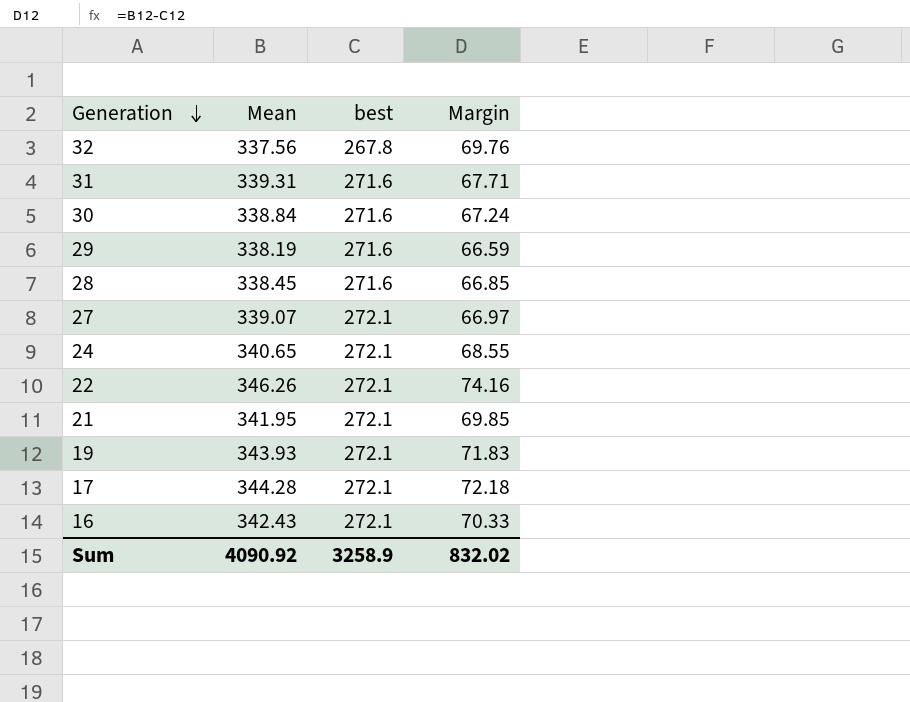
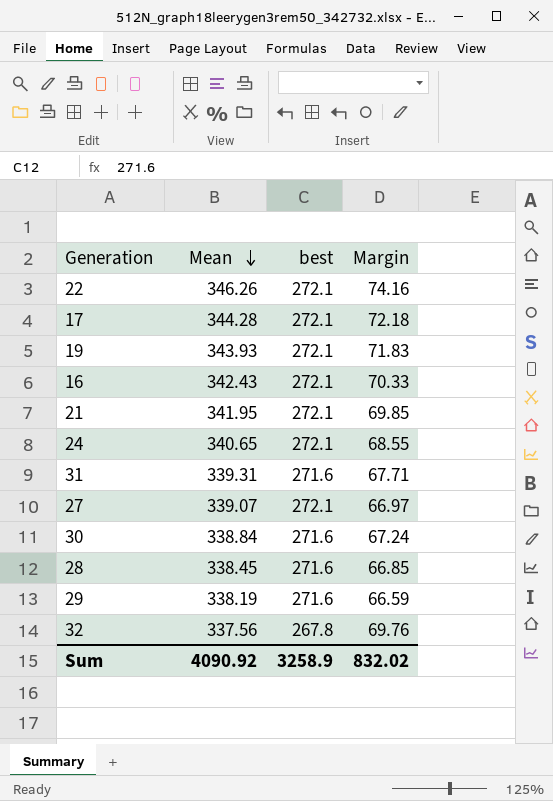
row order: Generation descending -> Mean descending

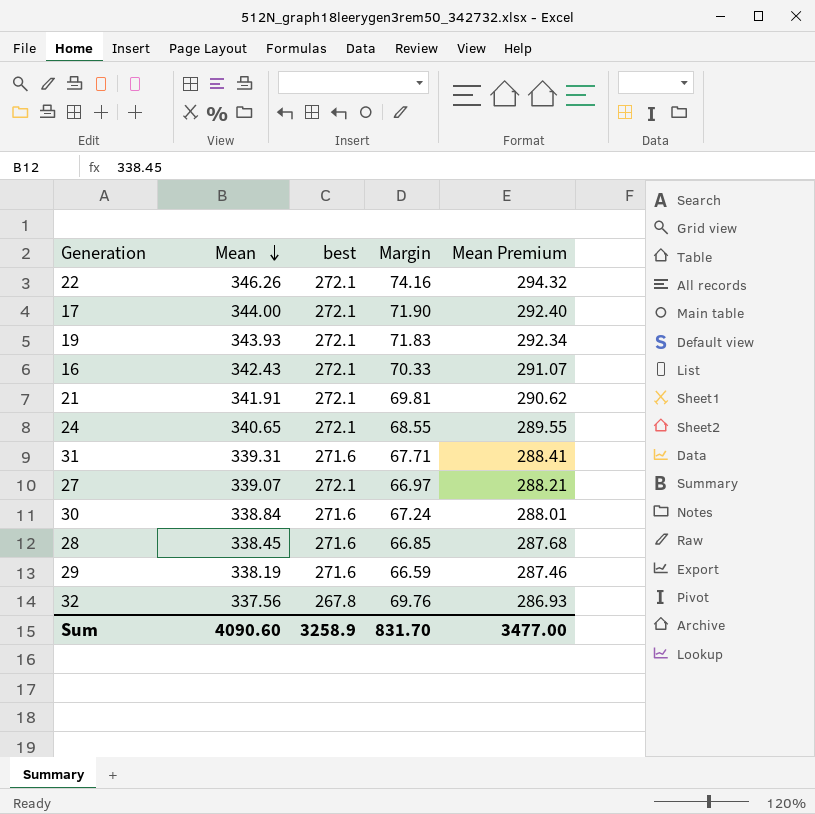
column Mean Premium | formula: none -> [Mean] * 0.85
17 | Mean: 344.28 -> 344.00
17 | Margin: 72.18 -> 71.90
21 | Mean: 341.95 -> 341.91
21 | Margin: 69.85 -> 69.81
Sum | Mean: 4090.92 -> 4090.60
Sum | Margin: 832.02 -> 831.70

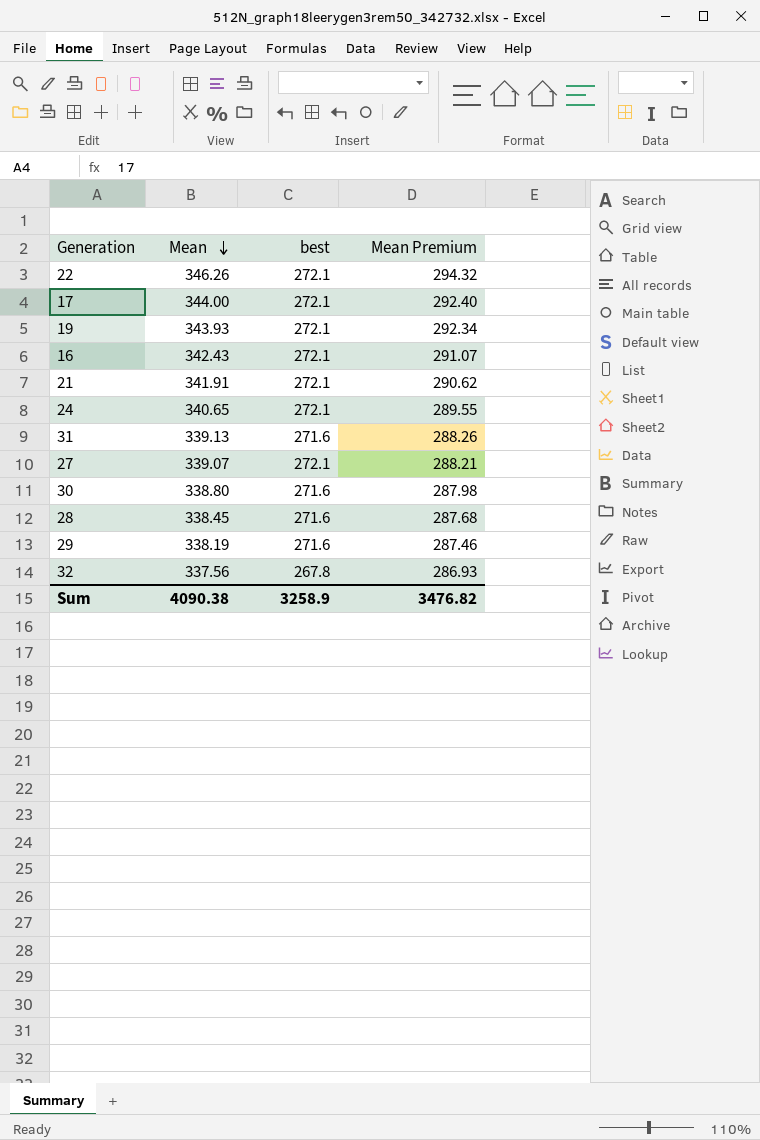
column Margin | formula: [Mean] - [best] -> none
31 | Mean: 339.31 -> 339.13
31 | Mean Premium: 288.41 -> 288.26
30 | Mean: 338.84 -> 338.80
30 | Mean Premium: 288.01 -> 287.98
Sum | Mean: 4090.60 -> 4090.38
Sum | Mean Premium: 3477.00 -> 3476.82

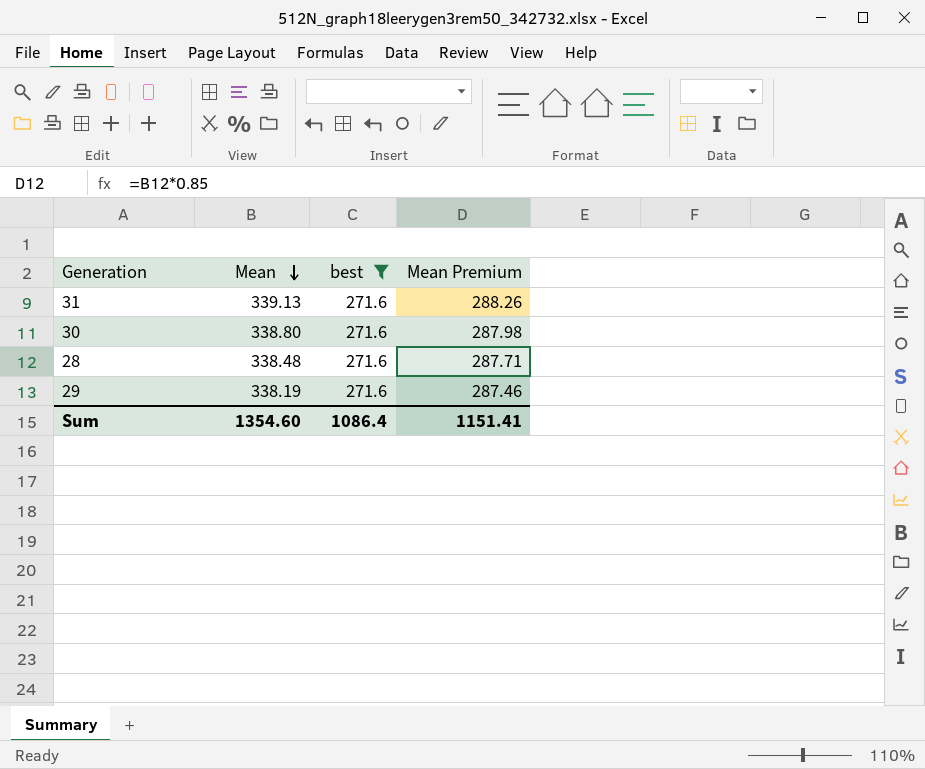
filter: none -> best = 271.6
28 | Mean: 338.45 -> 338.48
28 | Mean Premium: 287.68 -> 287.71
Sum | Mean: 4090.38 -> 1354.60
Sum | best: 3258.9 -> 1086.4
Sum | Mean Premium: 3476.82 -> 1151.41

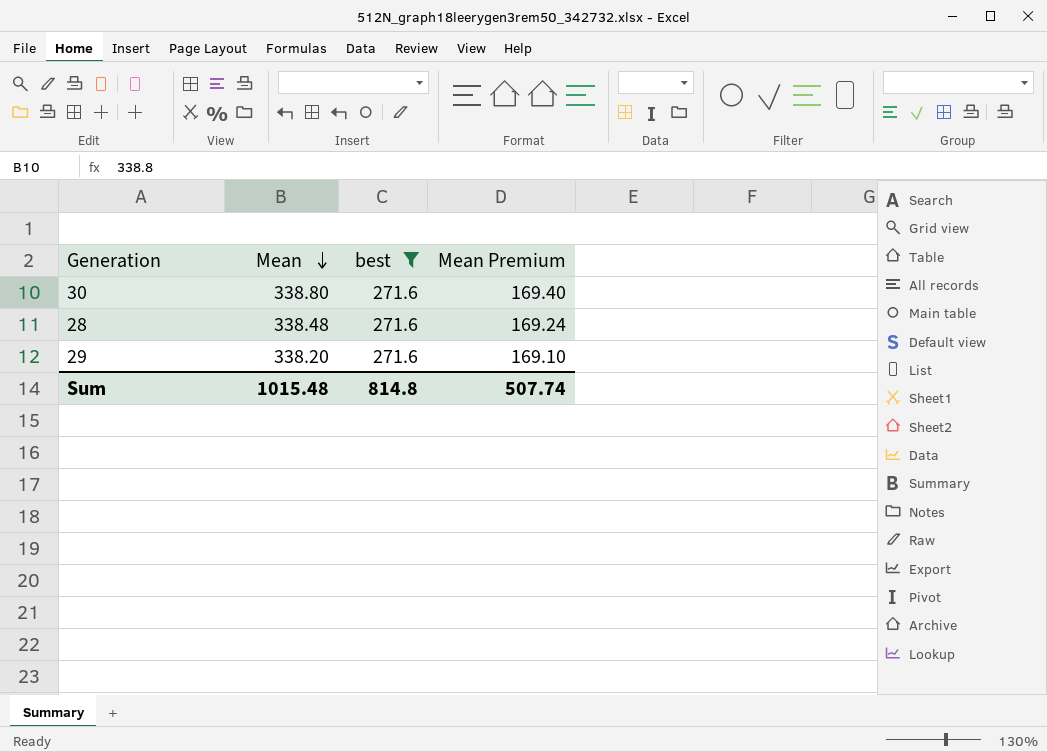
column Mean Premium | formula: [Mean] * 0.85 -> [Mean] * 0.5
row 31: 339.13 | 271.6 | 288.26 -> none
29 | Mean: 338.19 -> 338.20
Sum | Mean: 1354.60 -> 1015.48
Sum | best: 1086.4 -> 814.8
Sum | Mean Premium: 1151.41 -> 507.74

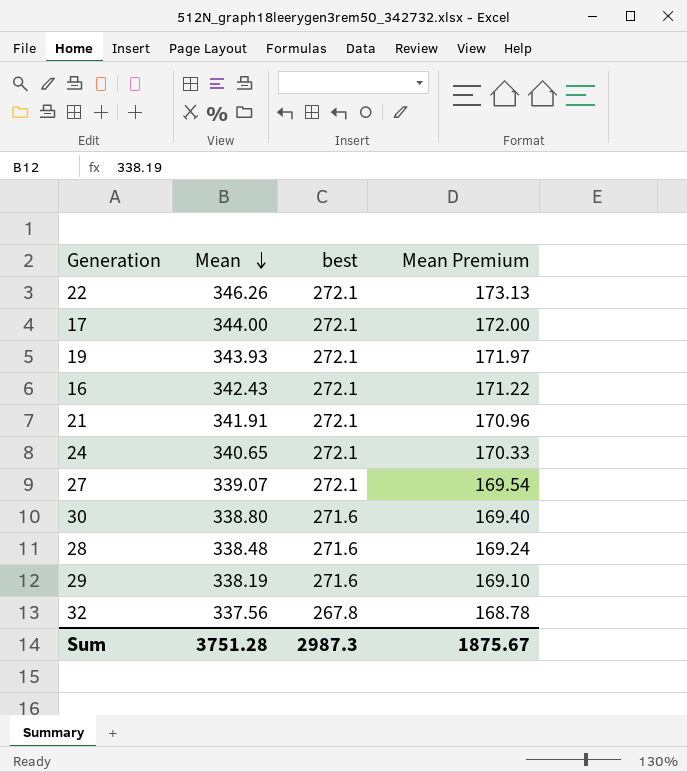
filter: best = 271.6 -> none
29 | Mean: 338.20 -> 338.19
Sum | Mean: 1015.48 -> 3751.28
Sum | best: 814.8 -> 2987.3
Sum | Mean Premium: 507.74 -> 1875.67

